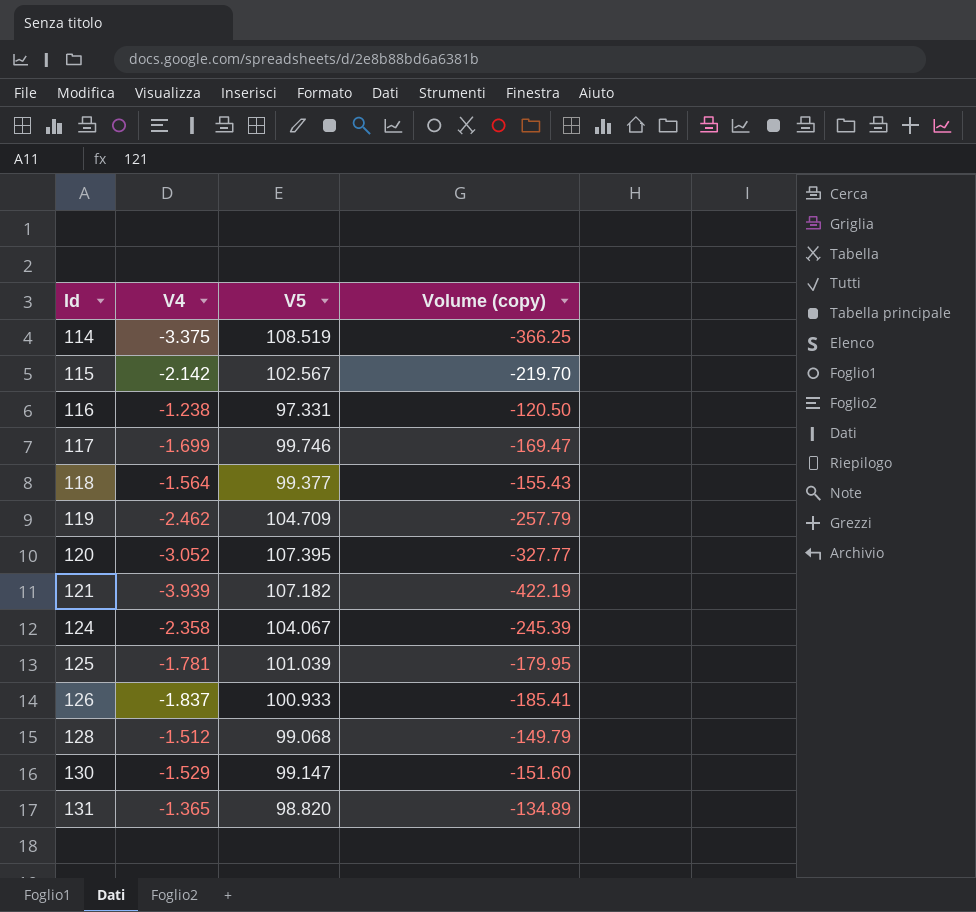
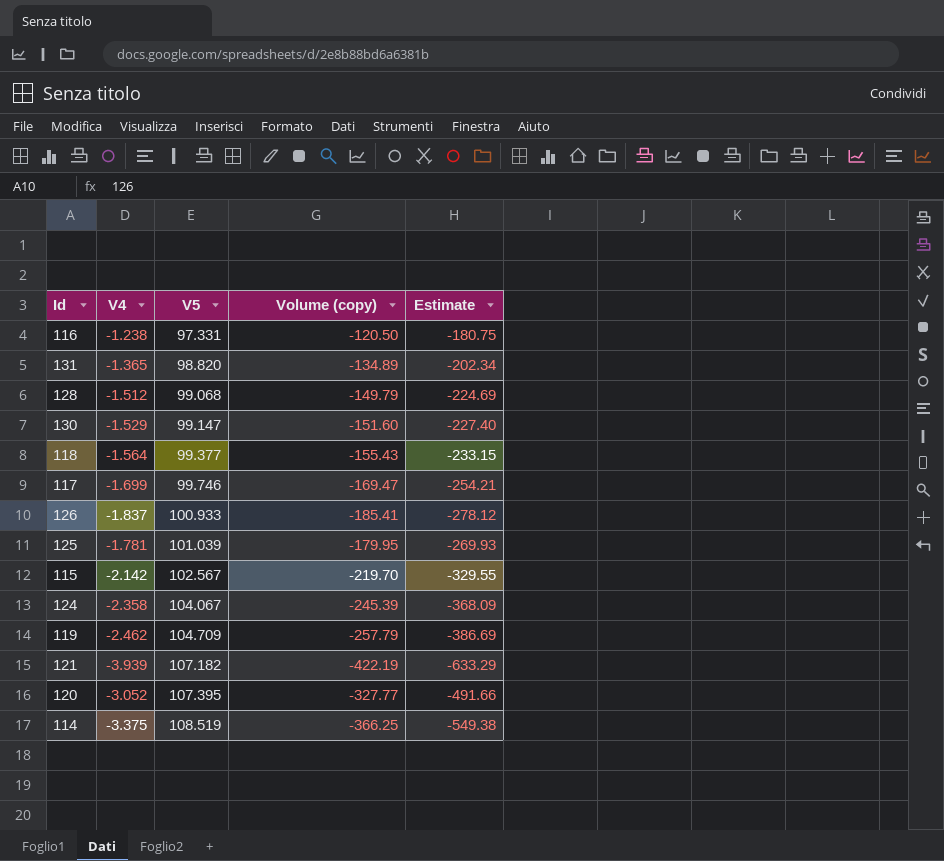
row order: Id ascending -> V5 ascending
column Estimate | formula: none -> [Volume (copy)] * 1.5

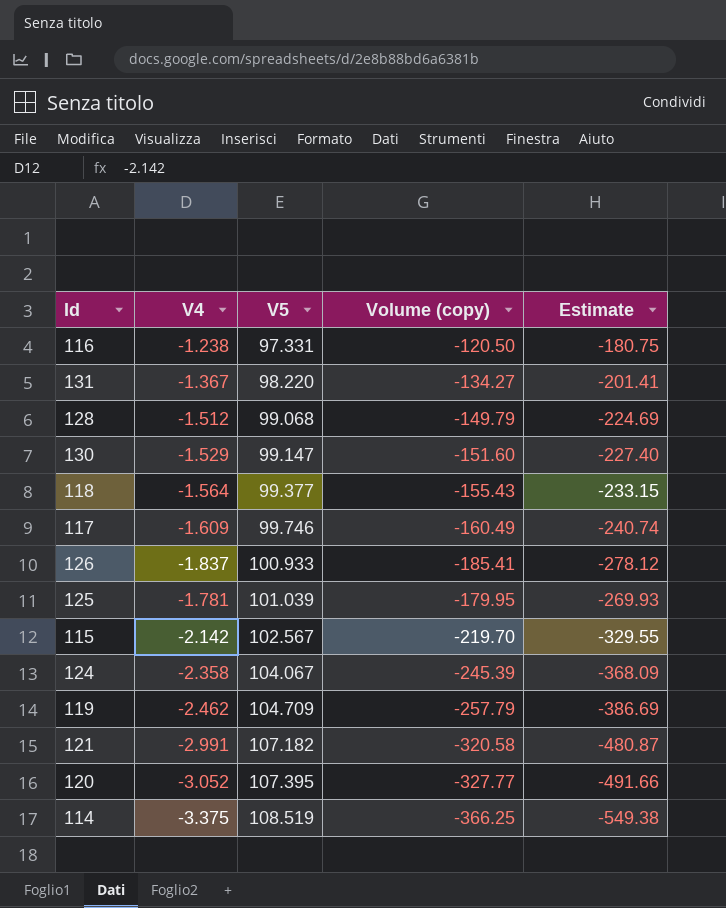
131 | V4: -1.365 -> -1.367
131 | V5: 98.820 -> 98.220
131 | Volume (copy): -134.89 -> -134.27
131 | Estimate: -202.34 -> -201.41
117 | V4: -1.699 -> -1.609
117 | Volume (copy): -169.47 -> -160.49
117 | Estimate: -254.21 -> -240.74
121 | V4: -3.939 -> -2.991
121 | Volume (copy): -422.19 -> -320.58
121 | Estimate: -633.29 -> -480.87

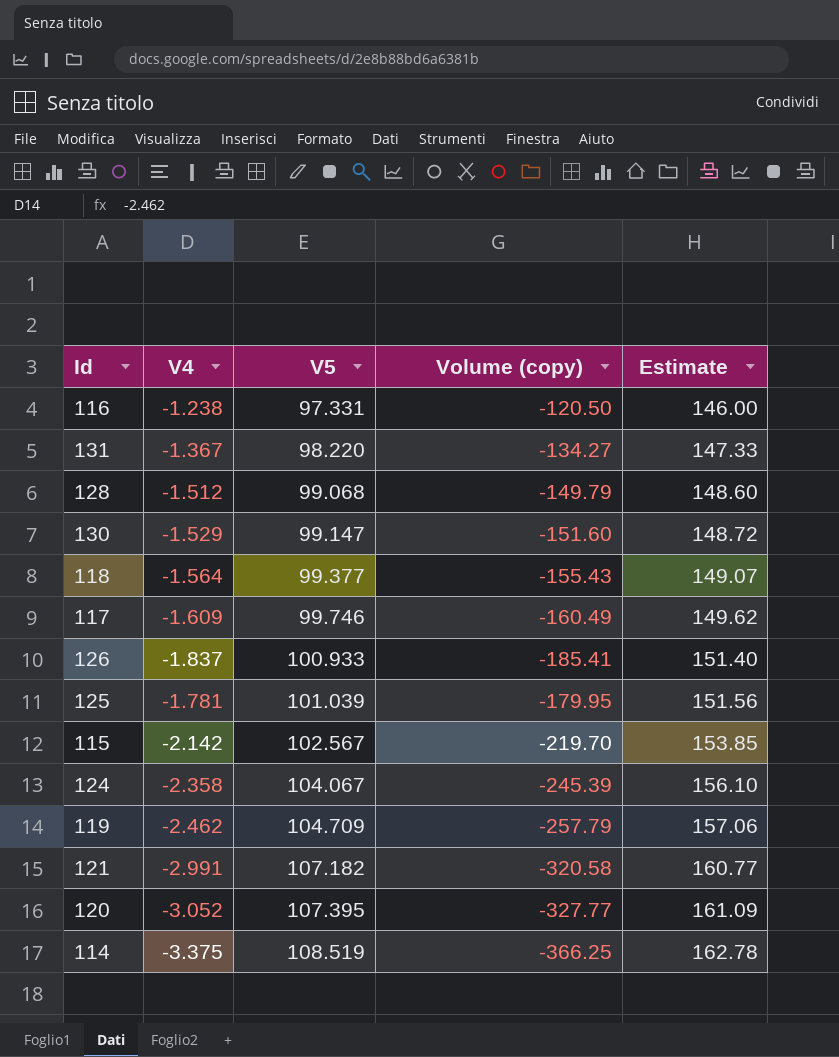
column Estimate | formula: [Volume (copy)] * 1.5 -> [V5] * 1.5

